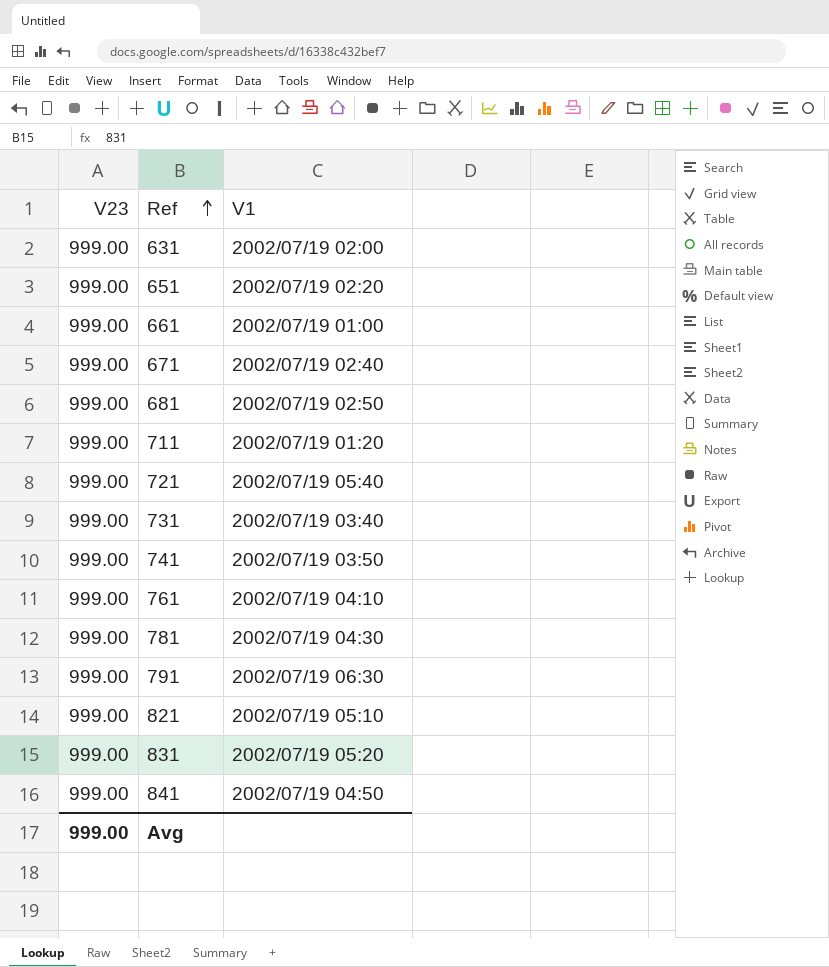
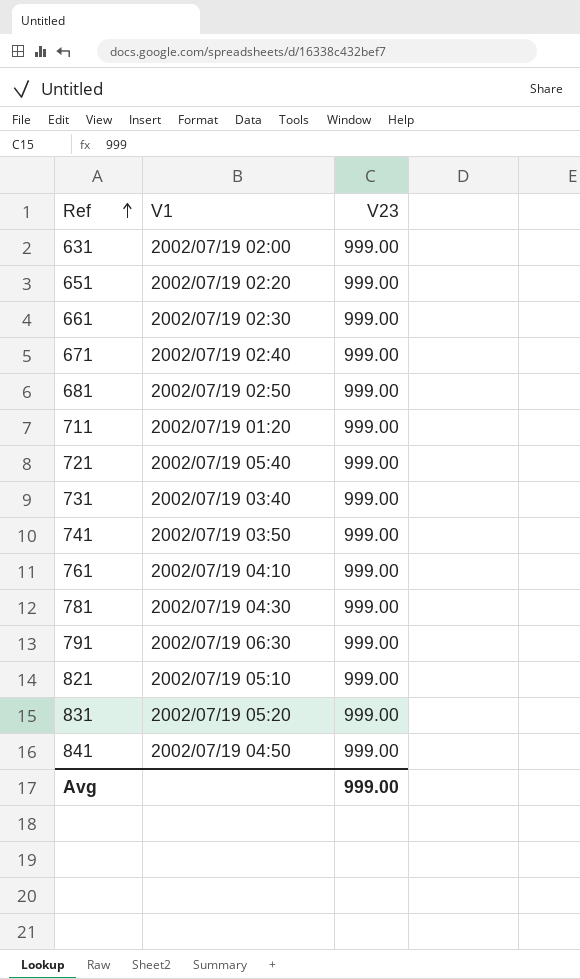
column V23 | position: 1 -> 3
661 | V1: 2002/07/19 01:00 -> 2002/07/19 02:30

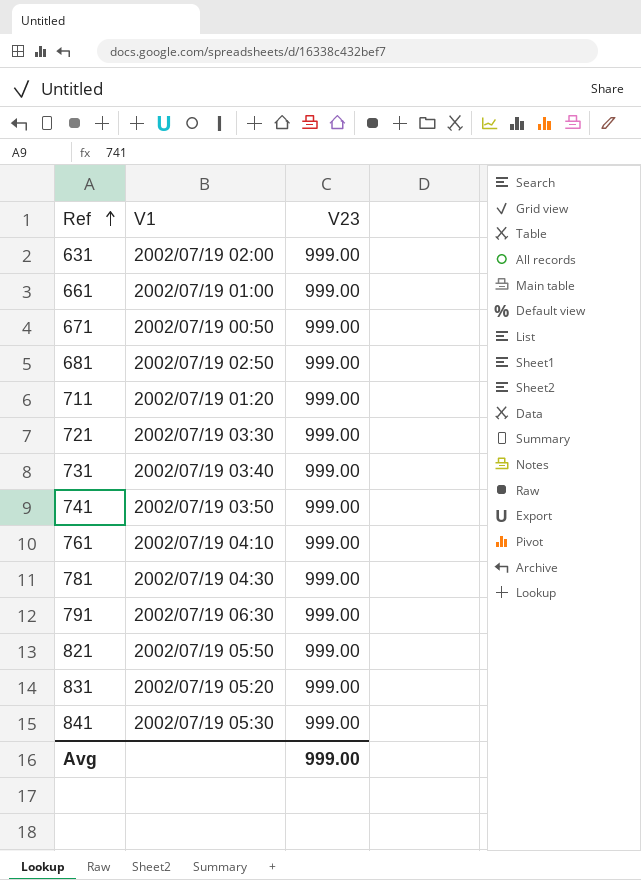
row 651: 2002/07/19 02:20 | 999.00 -> none
661 | V1: 2002/07/19 02:30 -> 2002/07/19 01:00
671 | V1: 2002/07/19 02:40 -> 2002/07/19 00:50
721 | V1: 2002/07/19 05:40 -> 2002/07/19 03:30
821 | V1: 2002/07/19 05:10 -> 2002/07/19 05:50
841 | V1: 2002/07/19 04:50 -> 2002/07/19 05:30

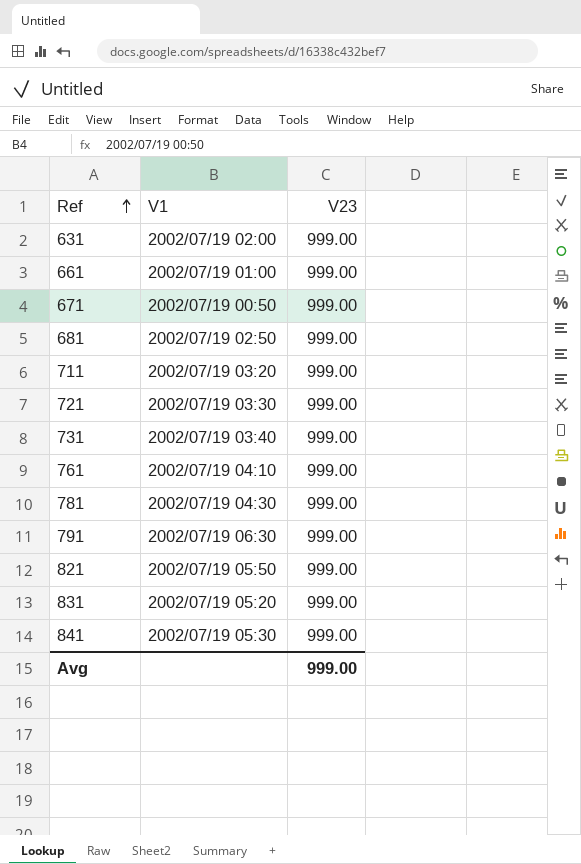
row 741: 2002/07/19 03:50 | 999.00 -> none
711 | V1: 2002/07/19 01:20 -> 2002/07/19 03:20

